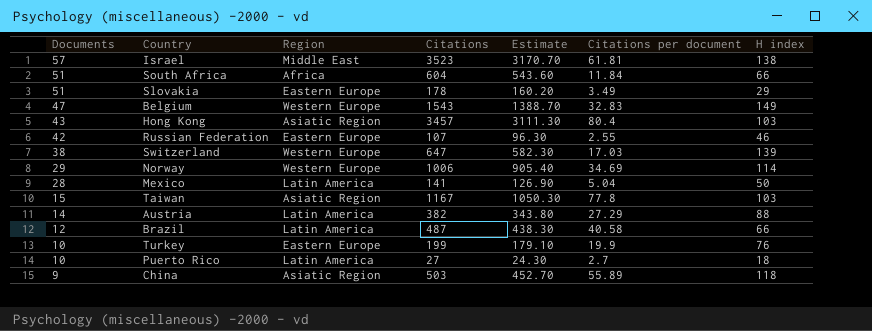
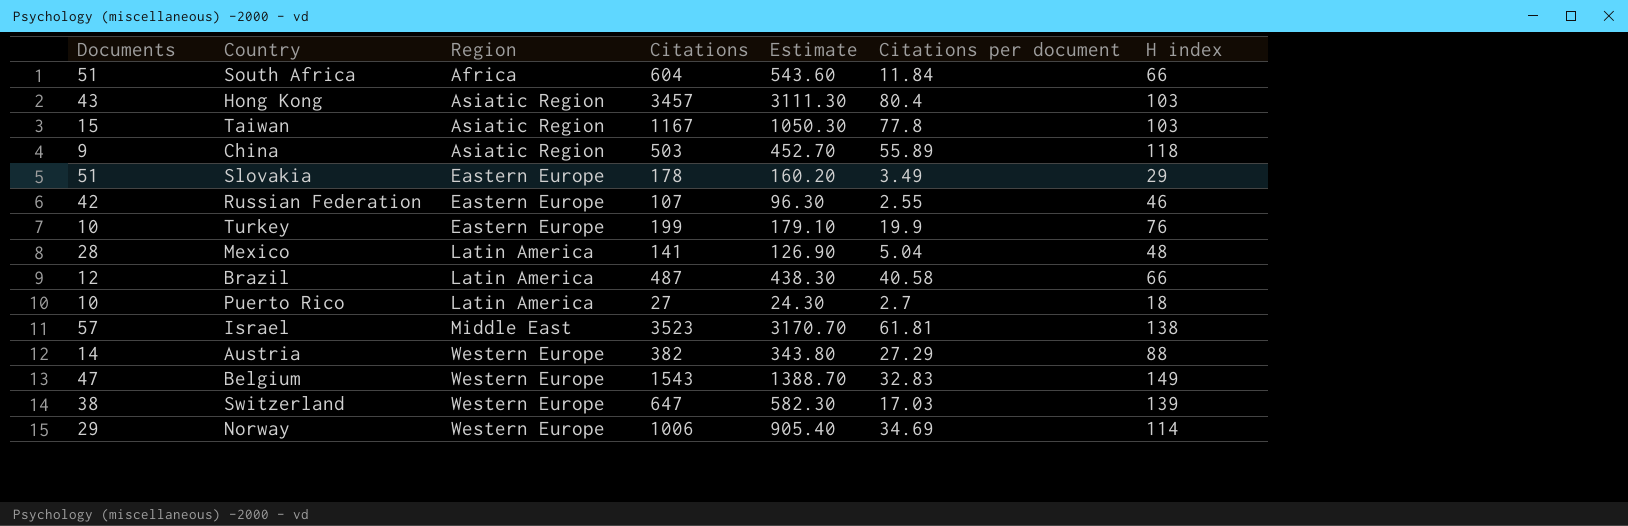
row order: Documents descending -> Region ascending
Mexico | H index: 50 -> 48
Austria | Region: Latin America -> Western Europe

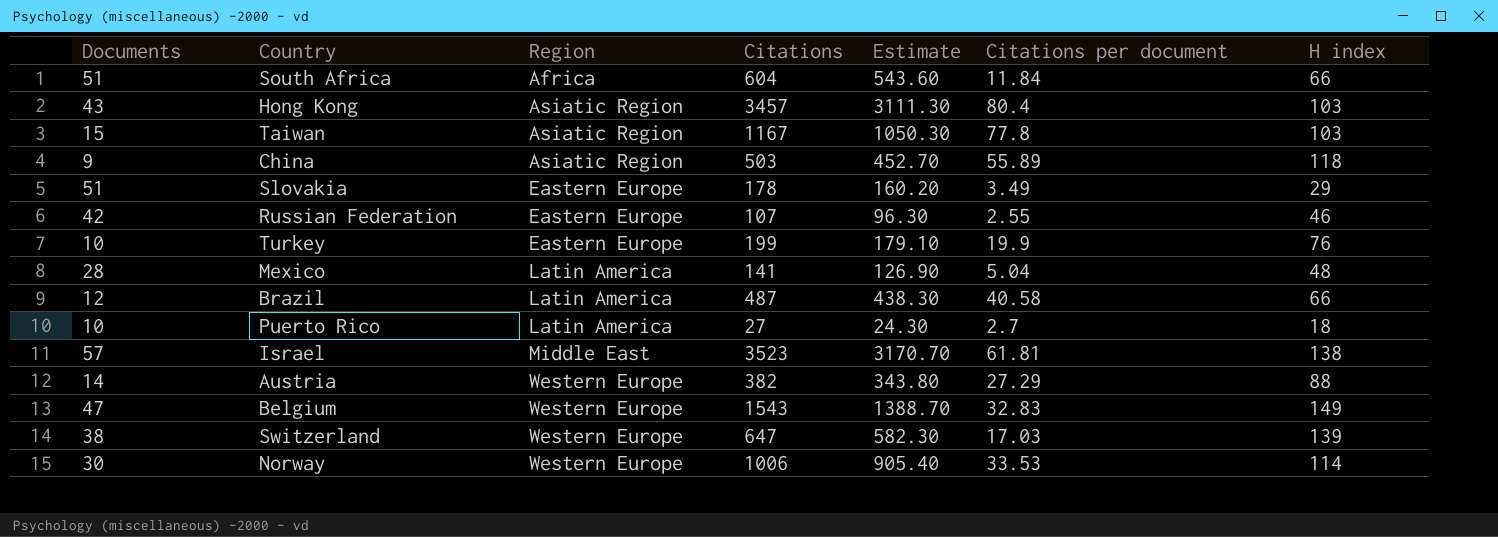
Norway | Documents: 29 -> 30
Norway | Citations per document: 34.69 -> 33.53

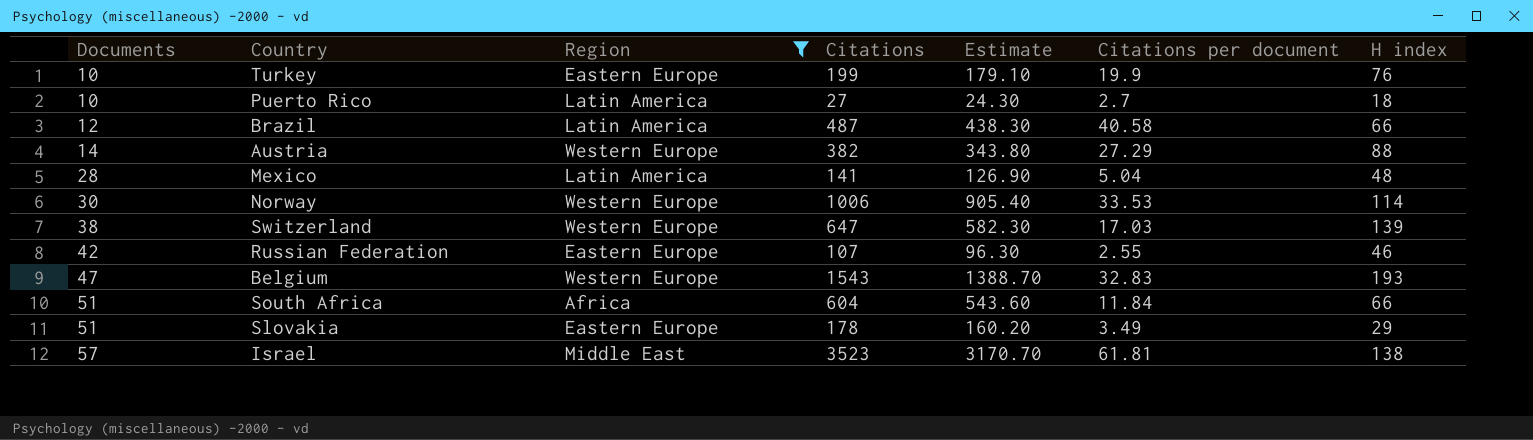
filter: none -> Region != Asiatic Region
row order: Region ascending -> Documents ascending
Belgium | H index: 149 -> 193

